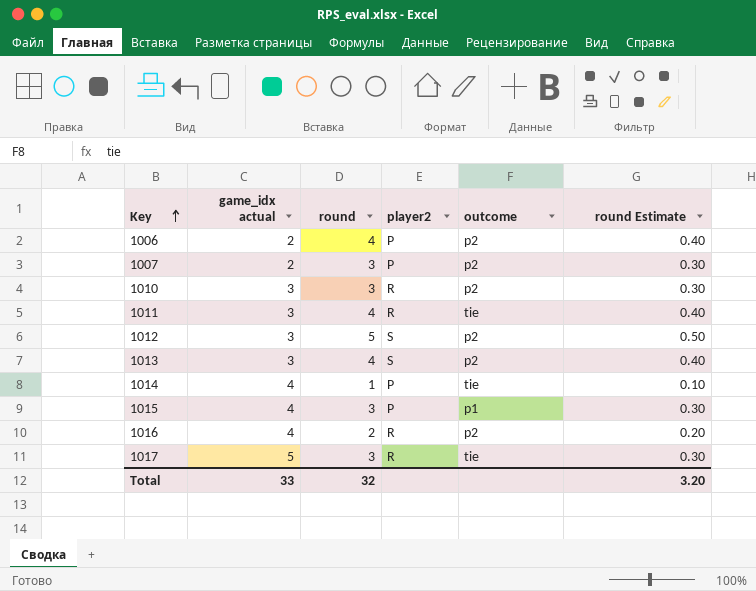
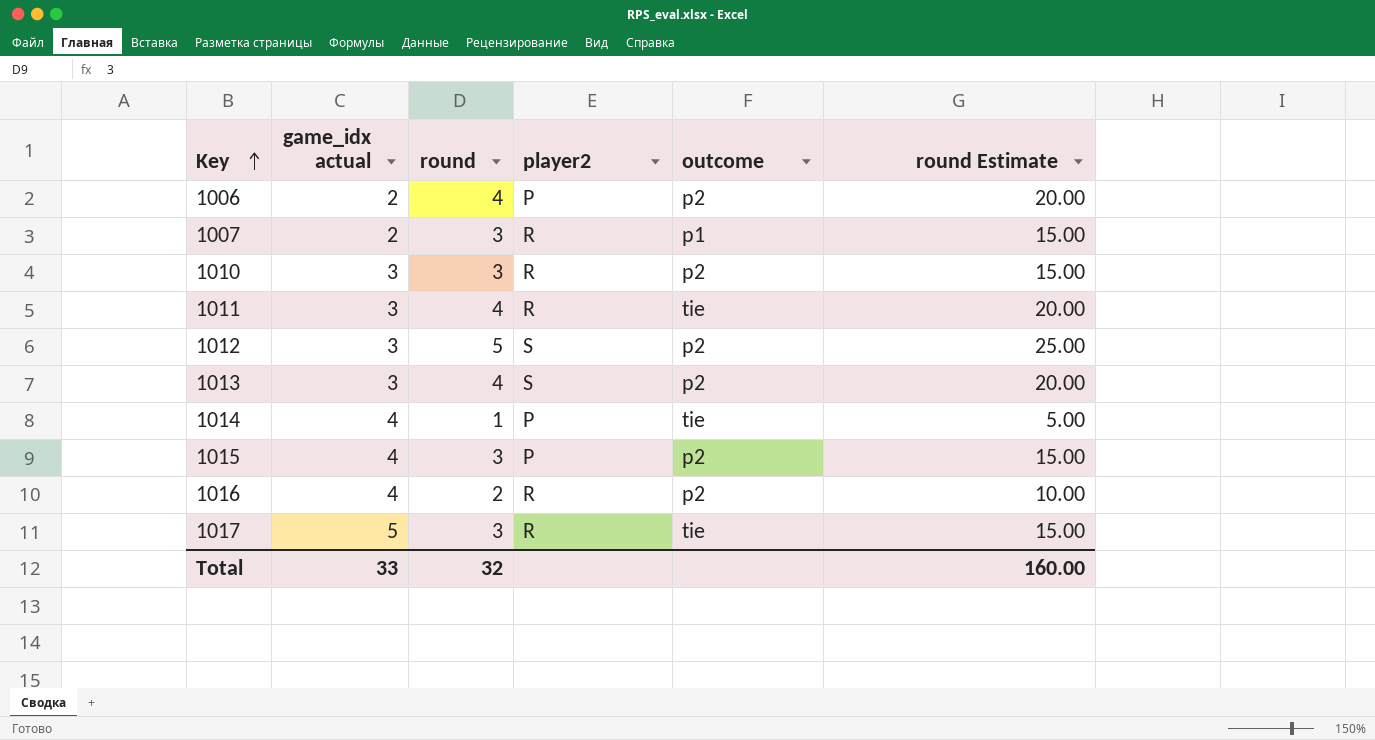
column round Estimate | formula: [round] * 0.1 -> [round] * 5
1007 | player2: P -> R
1007 | outcome: p2 -> p1
1015 | outcome: p1 -> p2
Total | round Estimate: 3.20 -> 160.00

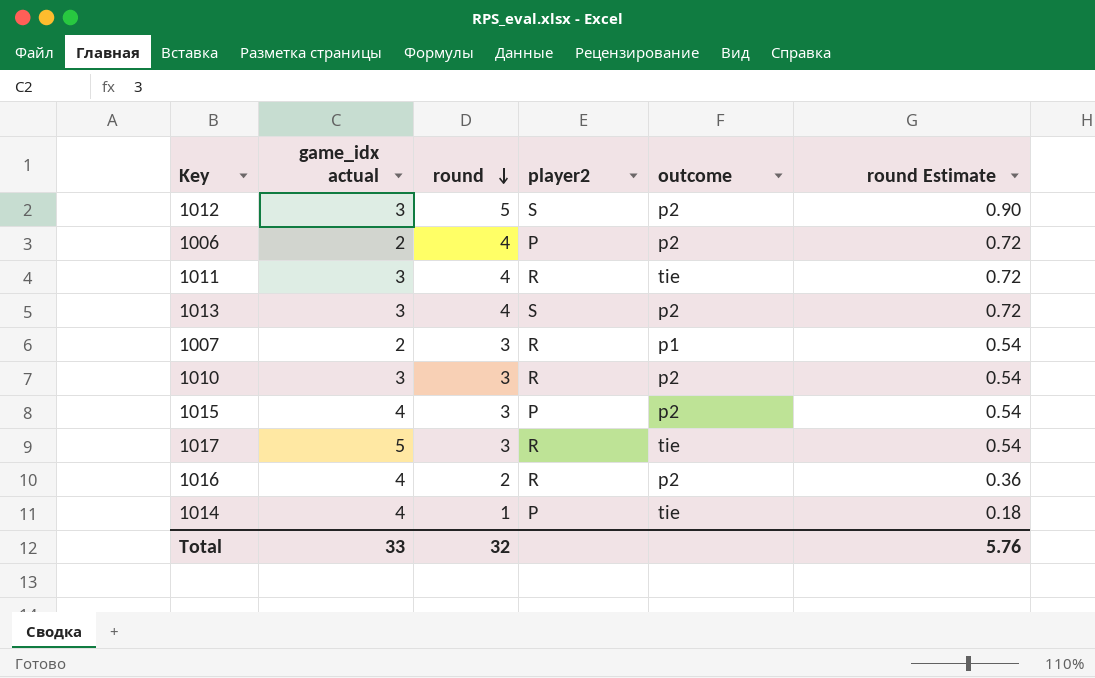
row order: Key ascending -> round descending
column round Estimate | formula: [round] * 5 -> [round] * 0.18
Total | round Estimate: 160.00 -> 5.76

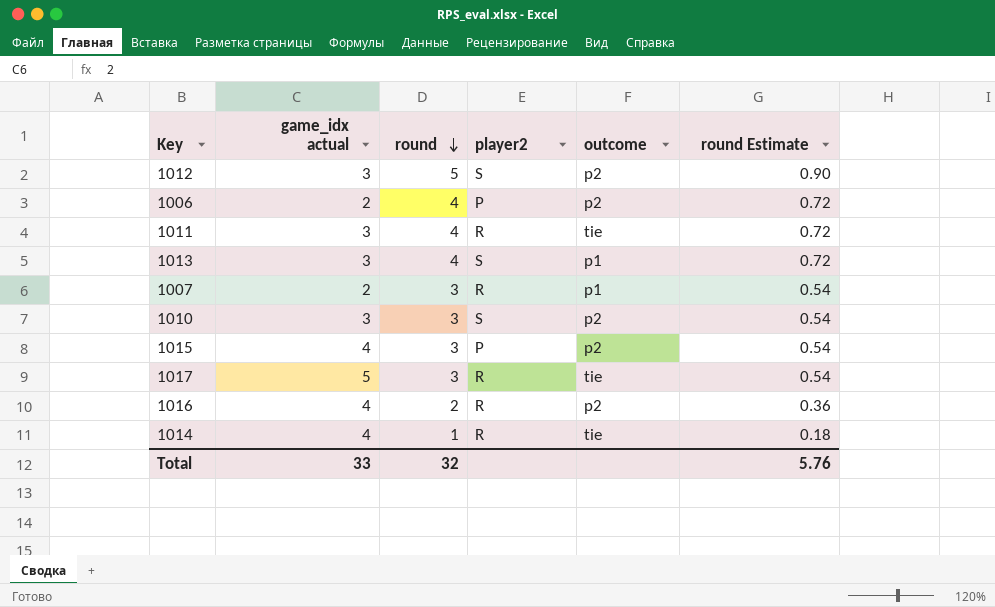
1013 | outcome: p2 -> p1
1010 | player2: R -> S
1014 | player2: P -> R

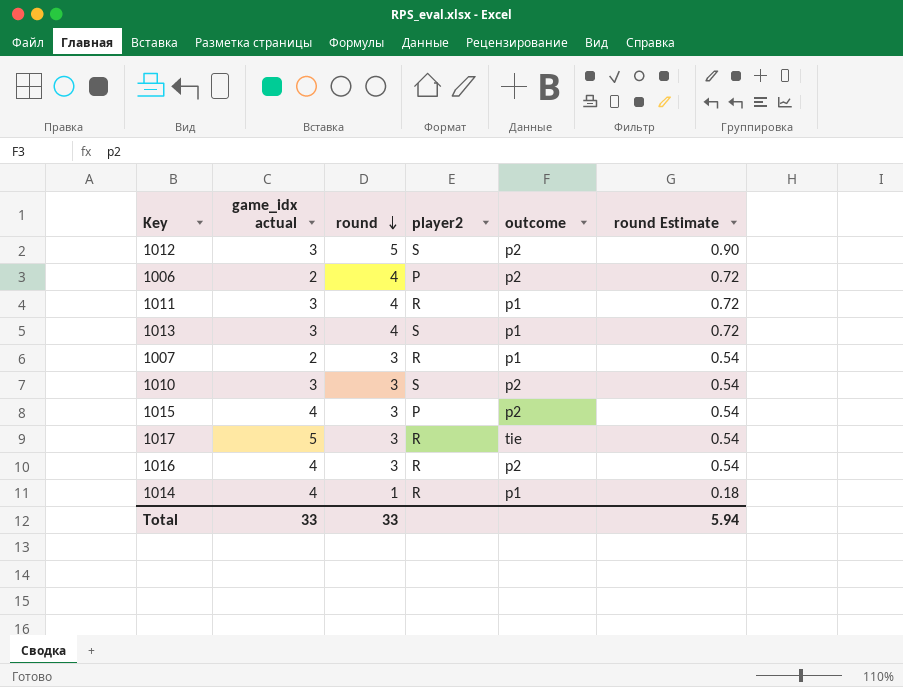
1011 | outcome: tie -> p1
1016 | round: 2 -> 3
1016 | round Estimate: 0.36 -> 0.54
1014 | outcome: tie -> p1
Total | round: 32 -> 33
Total | round Estimate: 5.76 -> 5.94

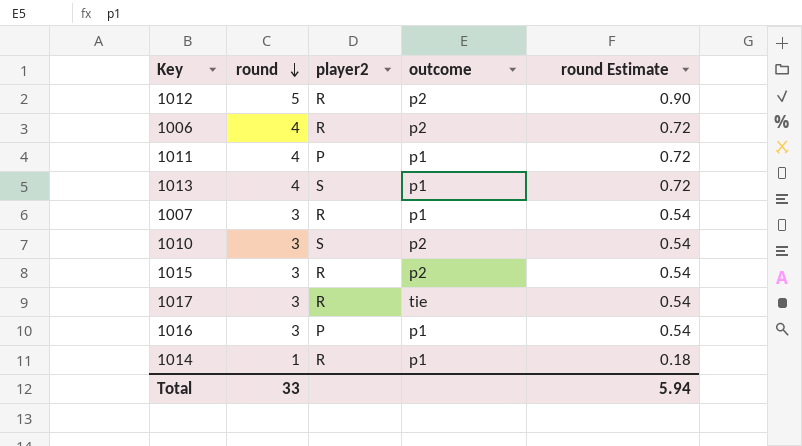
column game_idx actual | position: 2 -> none
1012 | player2: S -> R
1006 | player2: P -> R
1011 | player2: R -> P
1015 | player2: P -> R
1016 | player2: R -> P
1016 | outcome: p2 -> p1

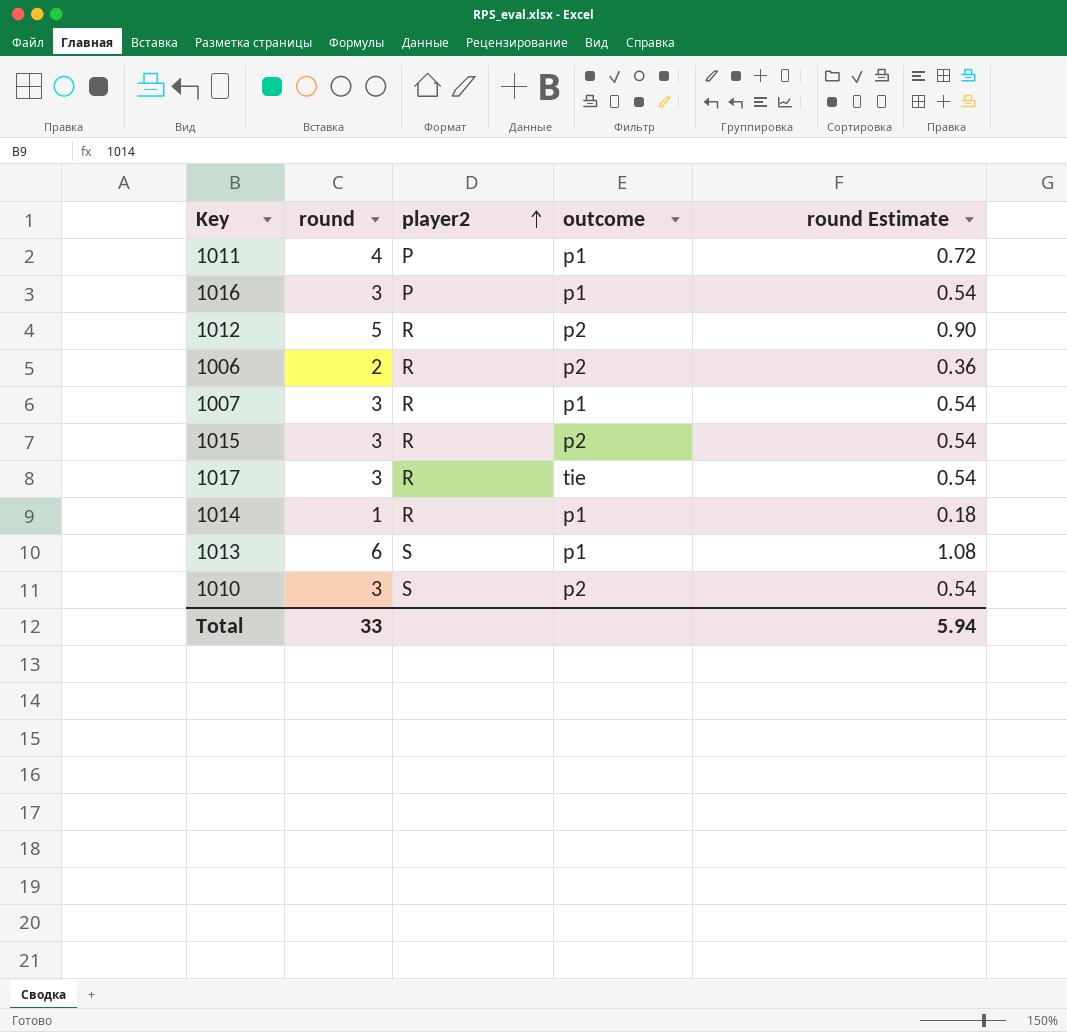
row order: round descending -> player2 ascending
1006 | round: 4 -> 2
1006 | round Estimate: 0.72 -> 0.36
1013 | round: 4 -> 6
1013 | round Estimate: 0.72 -> 1.08

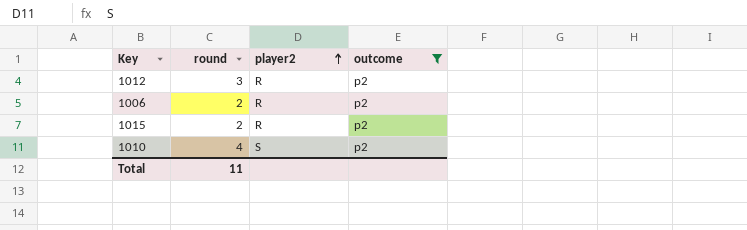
filter: none -> outcome = p2
column round Estimate | formula: [round] * 0.18 -> none
1012 | round: 5 -> 3
1015 | round: 3 -> 2
1010 | round: 3 -> 4
Total | round: 33 -> 11

